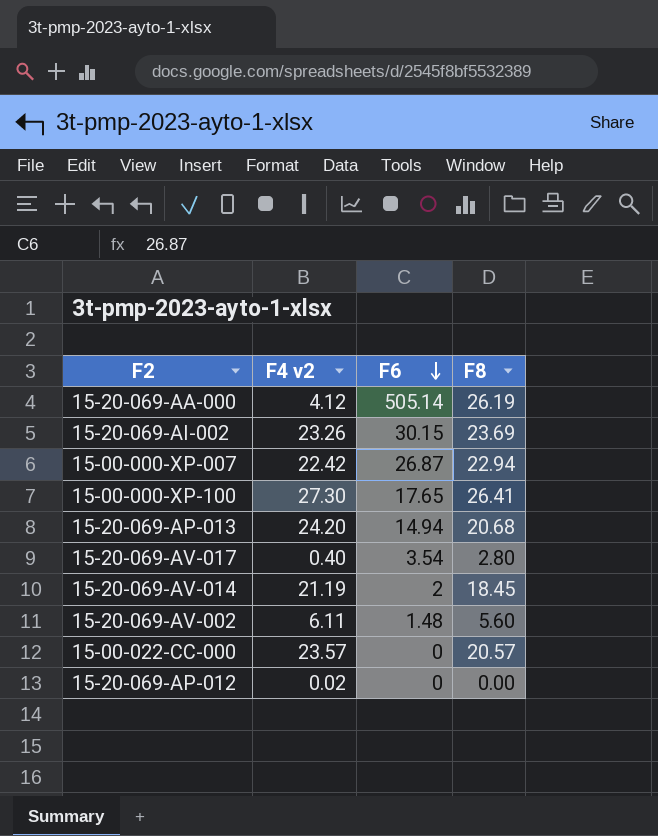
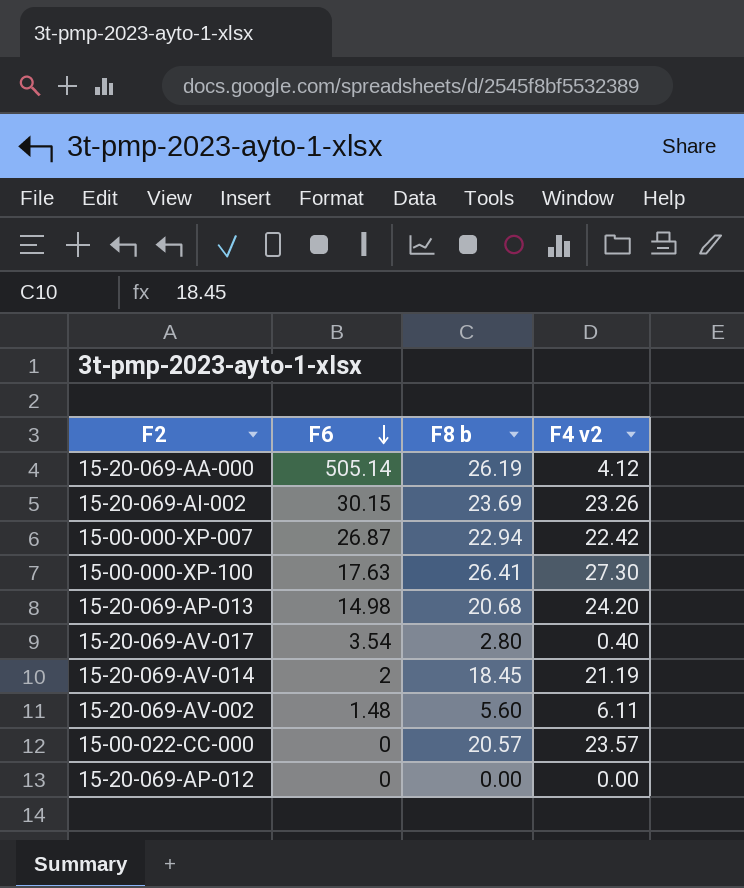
column name: F8 -> F8 b
column F4 v2 | position: 2 -> 4
15-00-000-XP-100 | F6: 17.65 -> 17.63
15-20-069-AP-013 | F6: 14.94 -> 14.98
15-20-069-AP-012 | F4 v2: 0.02 -> 0.00

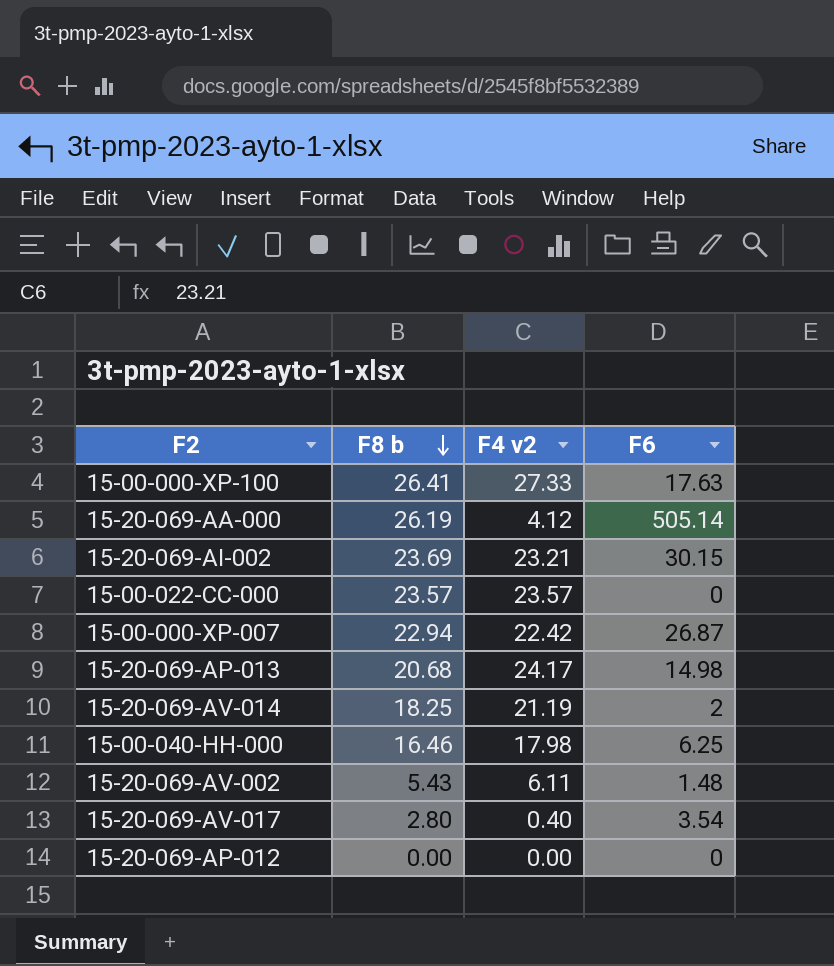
row order: F6 descending -> F8 b descending
column F6 | position: 2 -> 4
15-00-000-XP-100 | F4 v2: 27.30 -> 27.33
15-20-069-AI-002 | F4 v2: 23.26 -> 23.21
15-00-022-CC-000 | F8 b: 20.57 -> 23.57
15-20-069-AP-013 | F4 v2: 24.20 -> 24.17
15-20-069-AV-014 | F8 b: 18.45 -> 18.25
row 15-00-040-HH-000: none -> 16.46 | 17.98 | 6.25
15-20-069-AV-002 | F8 b: 5.60 -> 5.43

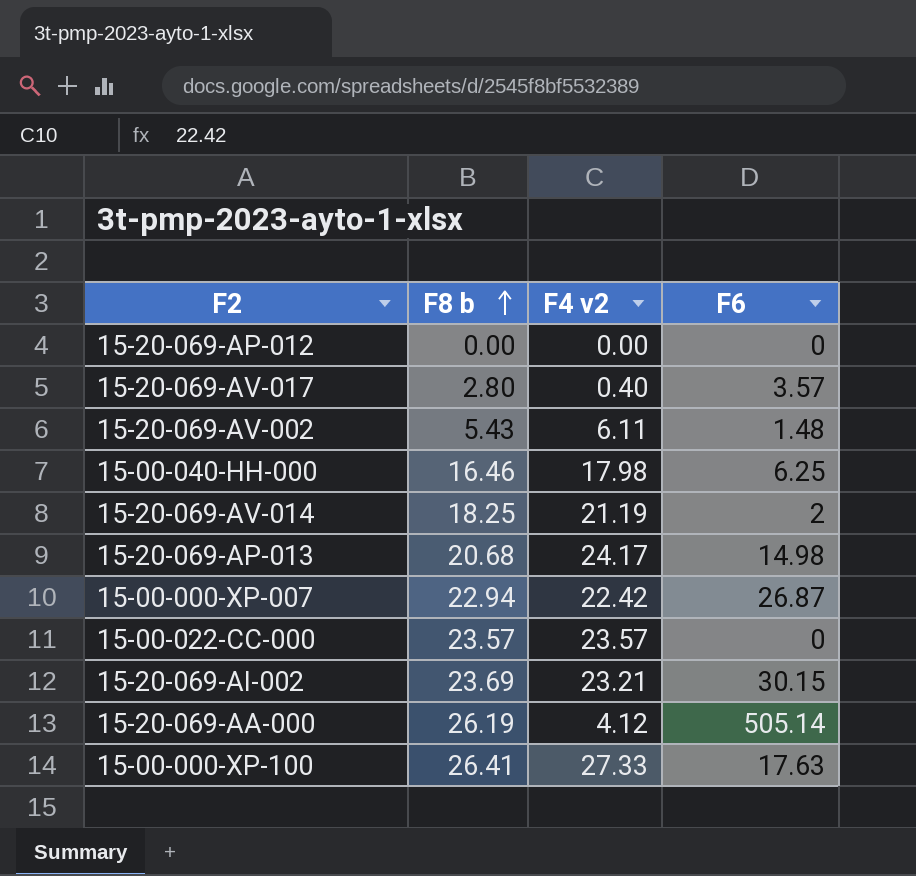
row order: F8 b descending -> F8 b ascending
15-20-069-AV-017 | F6: 3.54 -> 3.57

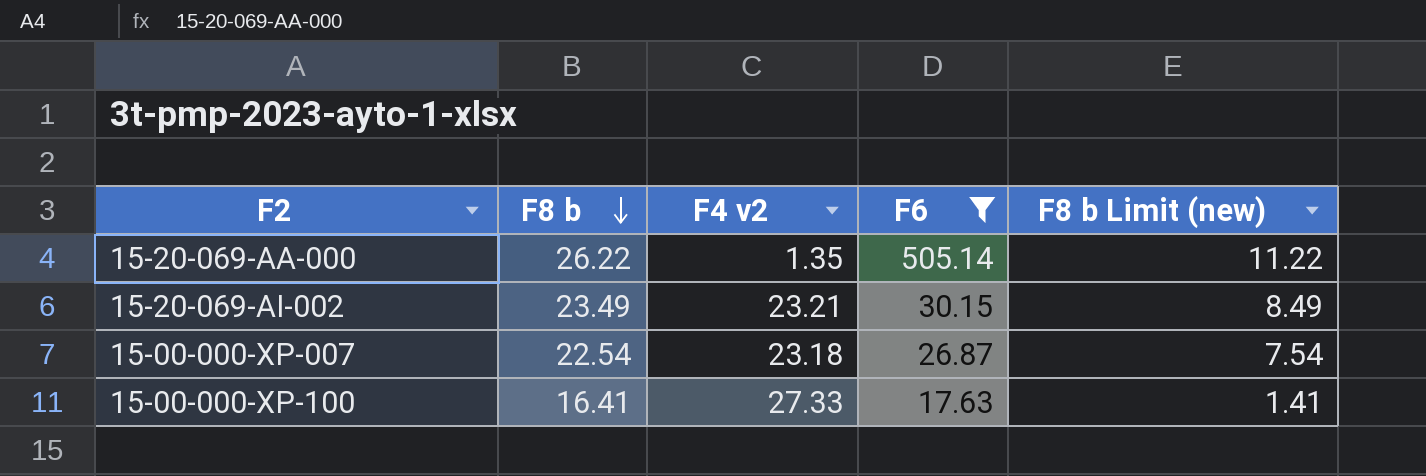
filter: none -> F6 >= 17.63
row order: F8 b ascending -> F8 b descending
column F8 b Limit (new) | formula: none -> [F8 b] - 15
15-20-069-AA-000 | F8 b: 26.19 -> 26.22
15-20-069-AA-000 | F4 v2: 4.12 -> 1.35
15-20-069-AI-002 | F8 b: 23.69 -> 23.49
15-00-000-XP-007 | F8 b: 22.94 -> 22.54
15-00-000-XP-007 | F4 v2: 22.42 -> 23.18
15-00-000-XP-100 | F8 b: 26.41 -> 16.41

